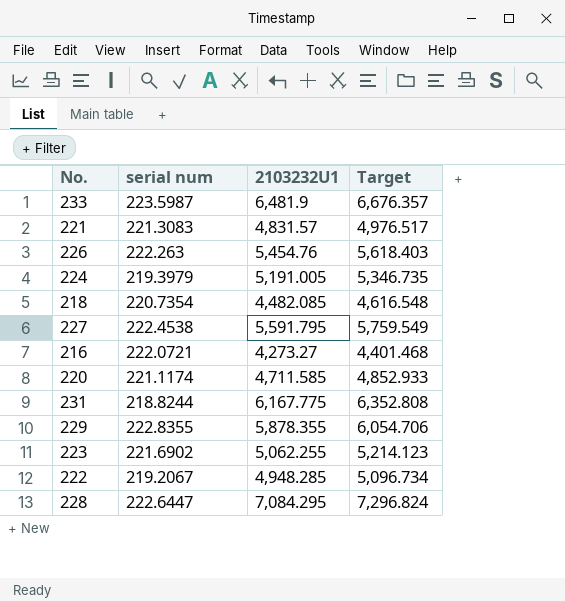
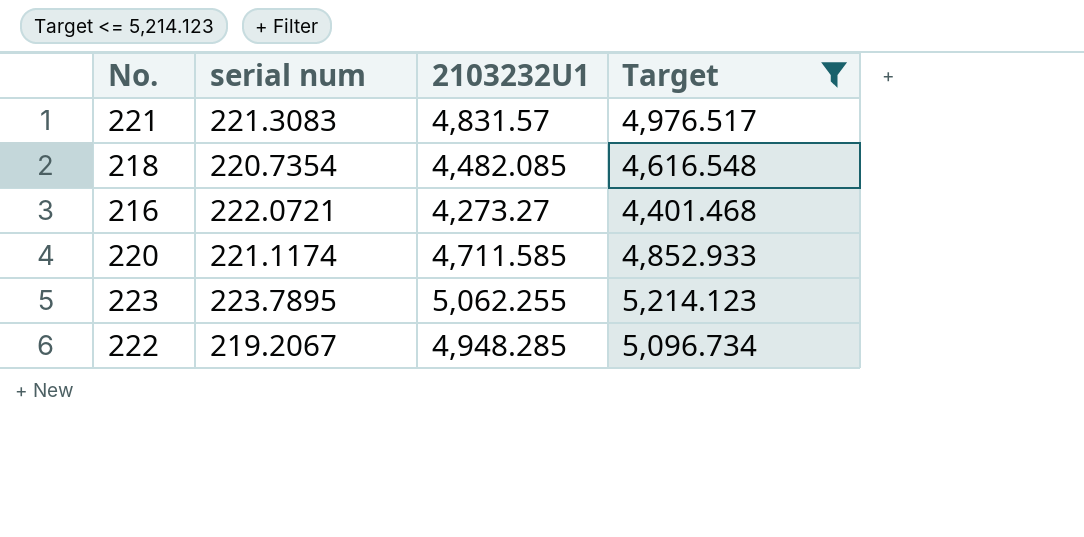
filter: none -> Target <= 5,214.123
223 | serial num: 221.6902 -> 223.7895

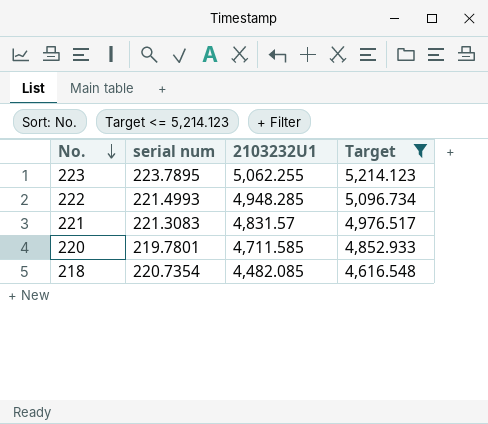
row order: none -> No. descending
row 216: 222.0721 | 4,273.27 | 4,401.468 -> none
222 | serial num: 219.2067 -> 221.4993
220 | serial num: 221.1174 -> 219.7801

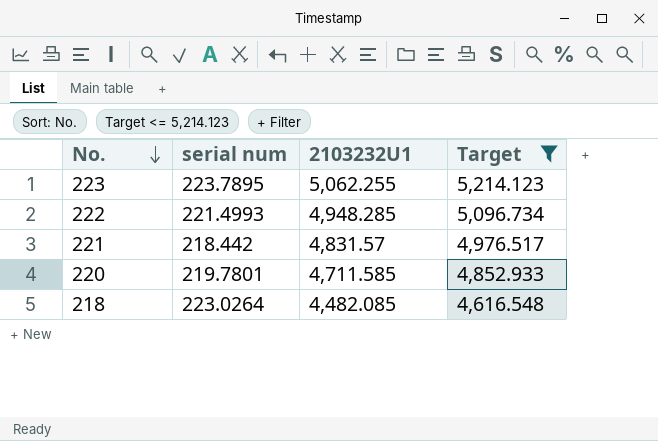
221 | serial num: 221.3083 -> 218.442
218 | serial num: 220.7354 -> 223.0264

